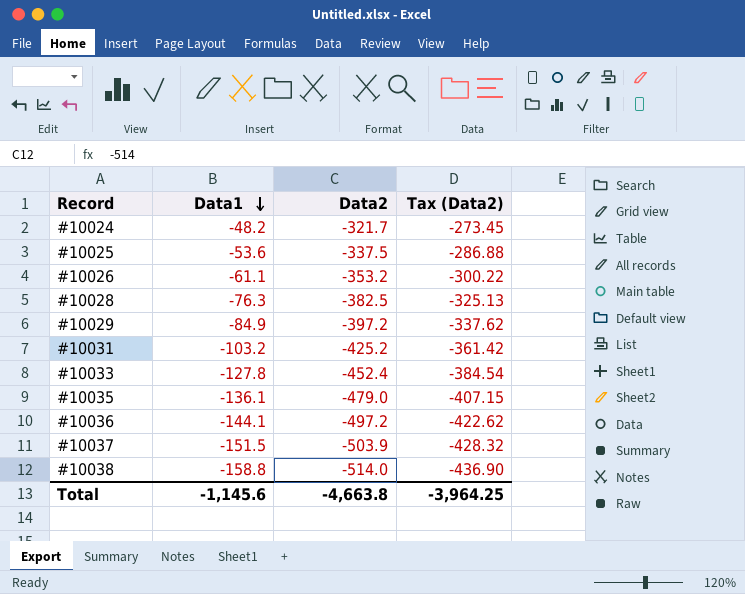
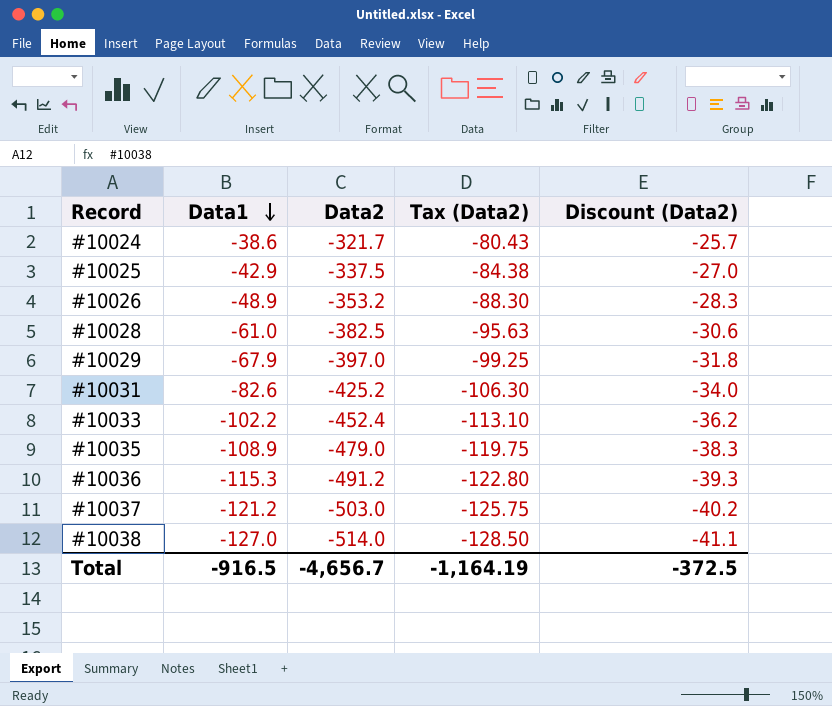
column Tax (Data2) | formula: [Data2] * 0.85 -> [Data2] * 0.25
column Discount (Data2) | formula: none -> [Data2] * 0.08
#10024 | Data1: -48.2 -> -38.6
#10025 | Data1: -53.6 -> -42.9
#10026 | Data1: -61.1 -> -48.9
#10028 | Data1: -76.3 -> -61.0
#10029 | Data1: -84.9 -> -67.9
#10029 | Data2: -397.2 -> -397.0
#10031 | Data1: -103.2 -> -82.6
#10033 | Data1: -127.8 -> -102.2
#10035 | Data1: -136.1 -> -108.9
#10036 | Data1: -144.1 -> -115.3
#10036 | Data2: -497.2 -> -491.2
#10037 | Data1: -151.5 -> -121.2
#10037 | Data2: -503.9 -> -503.0
#10038 | Data1: -158.8 -> -127.0
Total | Data1: -1,145.6 -> -916.5
Total | Data2: -4,663.8 -> -4,656.7
Total | Tax (Data2): -3,964.25 -> -1,164.19

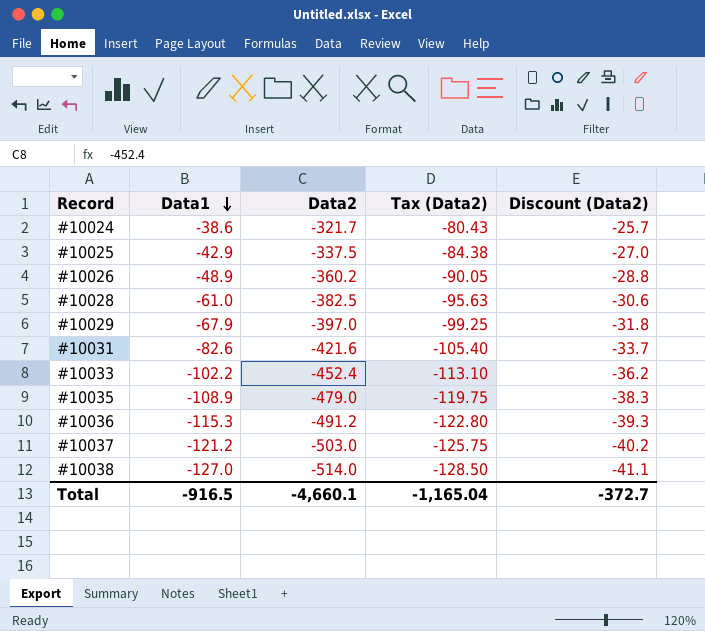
#10026 | Data2: -353.2 -> -360.2
#10026 | Tax (Data2): -88.30 -> -90.05
#10026 | Discount (Data2): -28.3 -> -28.8
#10031 | Data2: -425.2 -> -421.6
#10031 | Tax (Data2): -106.30 -> -105.40
#10031 | Discount (Data2): -34.0 -> -33.7
Total | Data2: -4,656.7 -> -4,660.1
Total | Tax (Data2): -1,164.19 -> -1,165.04
Total | Discount (Data2): -372.5 -> -372.7

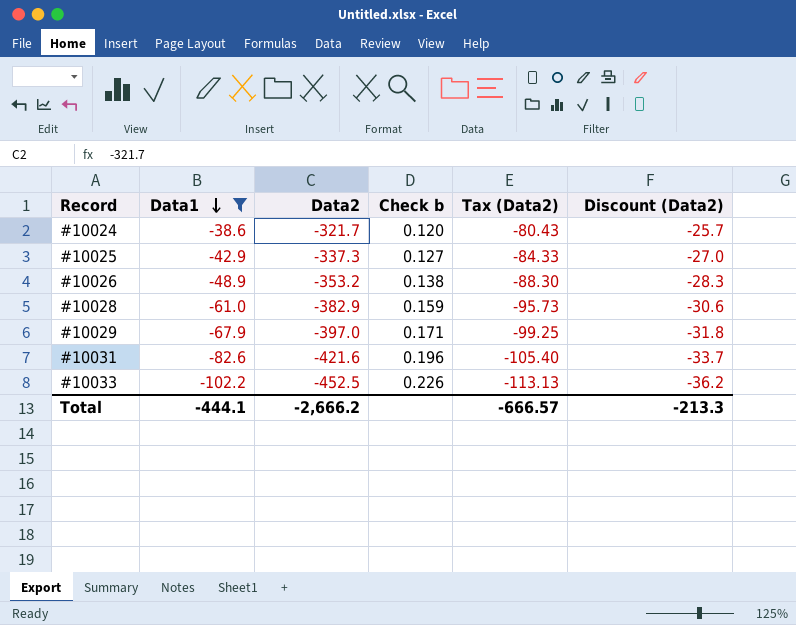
filter: none -> Data1 >= -102.2
column Check b | formula: none -> [Data1] / [Data2]
#10025 | Data2: -337.5 -> -337.3
#10025 | Tax (Data2): -84.38 -> -84.33
#10026 | Data2: -360.2 -> -353.2
#10026 | Tax (Data2): -90.05 -> -88.30
#10026 | Discount (Data2): -28.8 -> -28.3
#10028 | Data2: -382.5 -> -382.9
#10028 | Tax (Data2): -95.63 -> -95.73
#10033 | Data2: -452.4 -> -452.5
#10033 | Tax (Data2): -113.10 -> -113.13
Total | Data1: -916.5 -> -444.1
Total | Data2: -4,660.1 -> -2,666.2
Total | Tax (Data2): -1,165.04 -> -666.57
Total | Discount (Data2): -372.7 -> -213.3

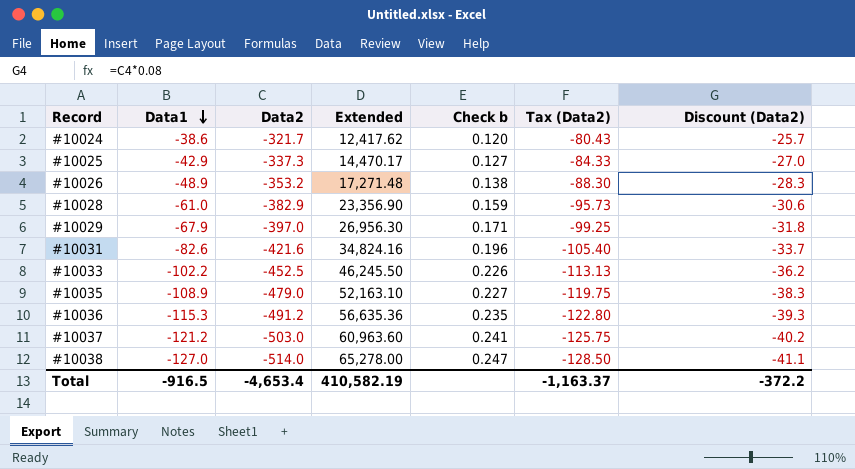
filter: Data1 >= -102.2 -> none
column Extended | formula: none -> [Data1] * [Data2]
Total | Data1: -444.1 -> -916.5
Total | Data2: -2,666.2 -> -4,653.4
Total | Tax (Data2): -666.57 -> -1,163.37
Total | Discount (Data2): -213.3 -> -372.2

